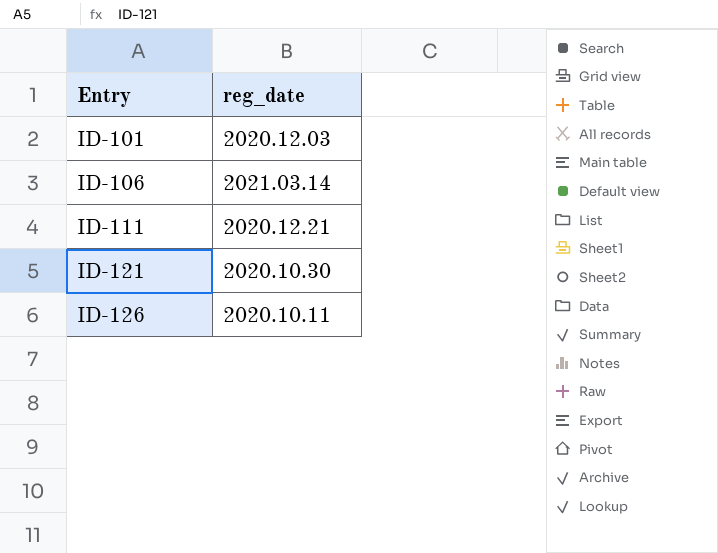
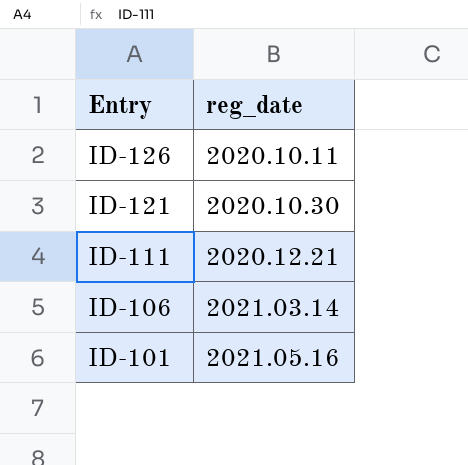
row order: Entry ascending -> Entry descending
ID-101 | reg_date: 2020.12.03 -> 2021.05.16

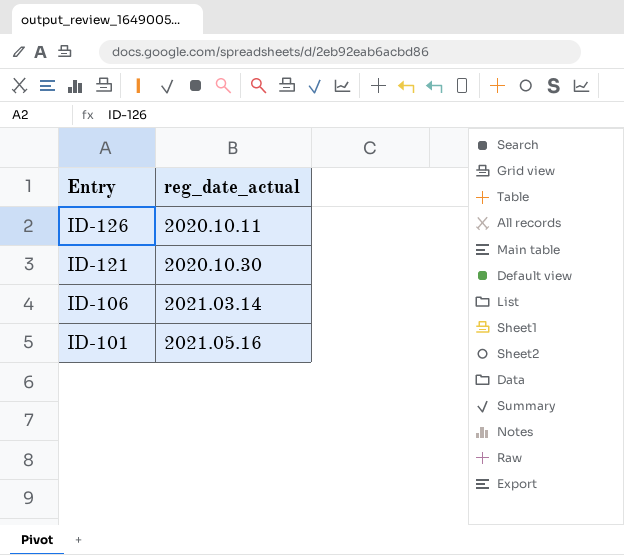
column name: reg_date -> reg_date_actual
row ID-111: 2020.12.21 -> none

